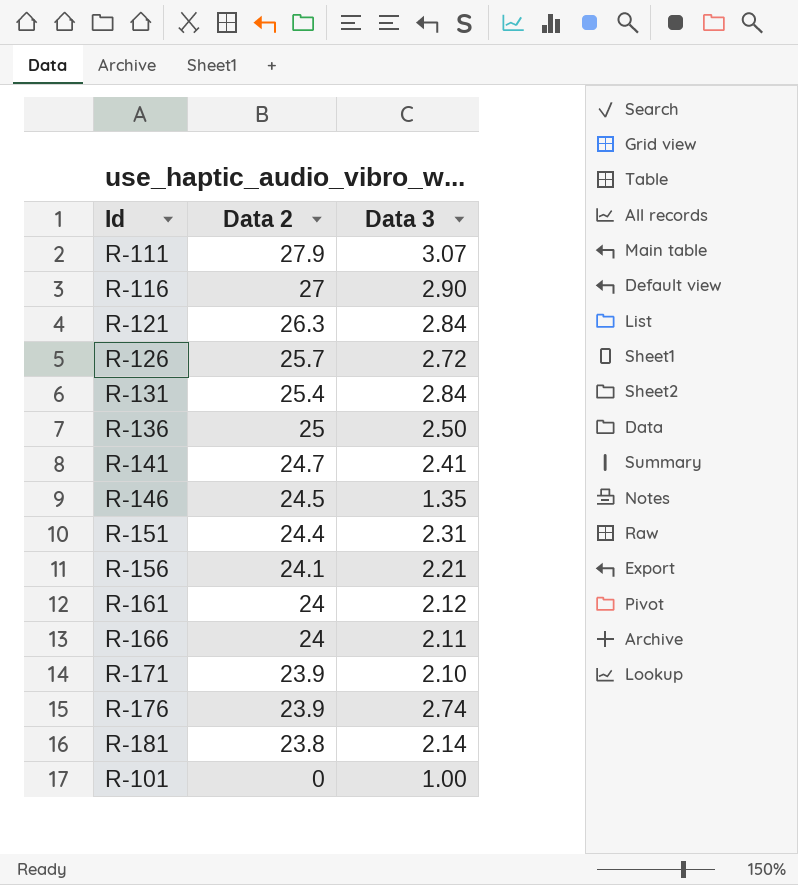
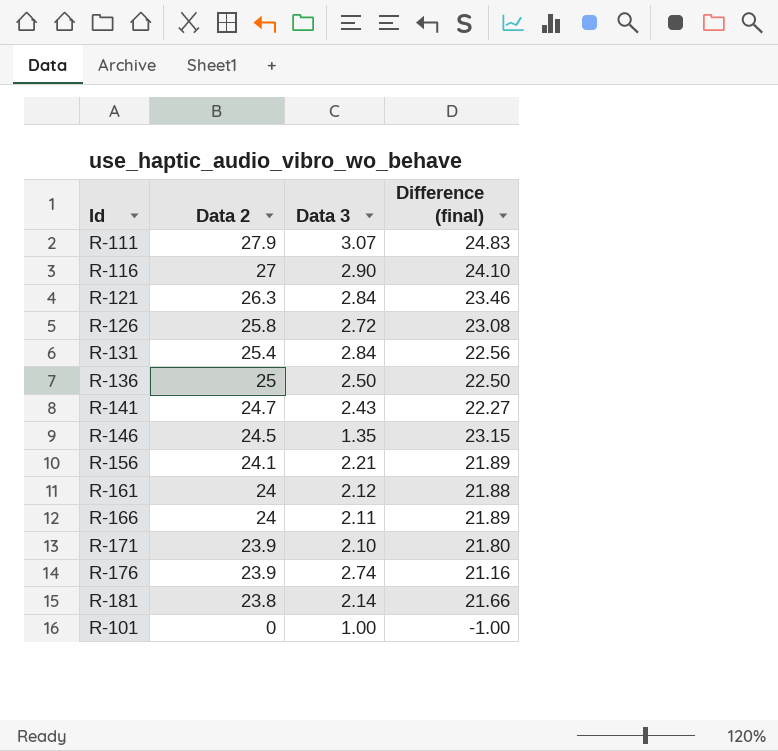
column Difference (final) | formula: none -> [Data 2] - [Data 3]
row R-151: 24.4 | 2.31 -> none
R-126 | Data 2: 25.7 -> 25.8
R-141 | Data 3: 2.41 -> 2.43

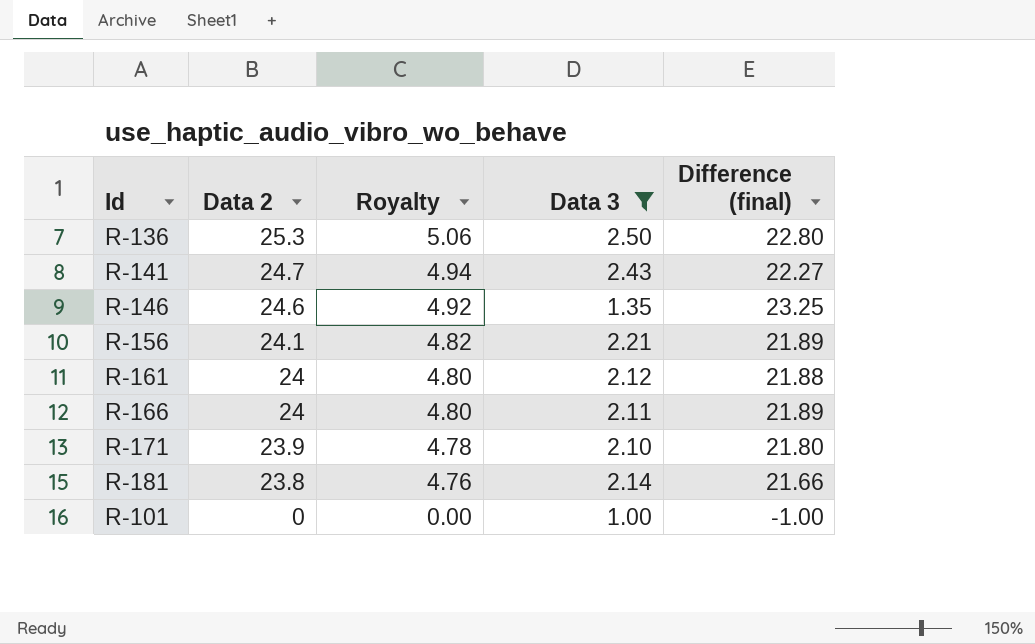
filter: none -> Data 3 <= 2.50
column Royalty | formula: none -> [Data 2] * 0.2
R-136 | Data 2: 25 -> 25.3
R-136 | Difference (final): 22.50 -> 22.80
R-146 | Data 2: 24.5 -> 24.6
R-146 | Difference (final): 23.15 -> 23.25

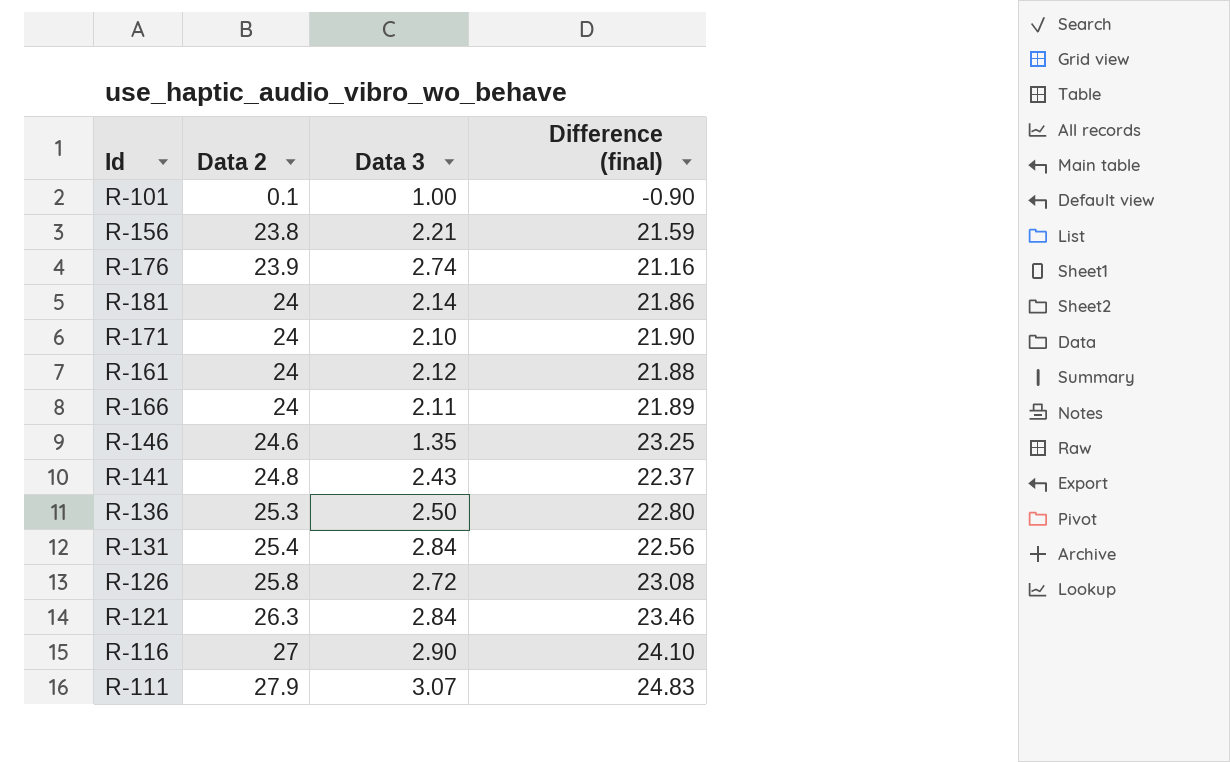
filter: Data 3 <= 2.50 -> none
row order: Data 2 descending -> Data 2 ascending
column Royalty | formula: [Data 2] * 0.2 -> none
R-101 | Data 2: 0 -> 0.1
R-101 | Difference (final): -1.00 -> -0.90
R-156 | Data 2: 24.1 -> 23.8
R-156 | Difference (final): 21.89 -> 21.59
R-181 | Data 2: 23.8 -> 24
R-181 | Difference (final): 21.66 -> 21.86
R-171 | Data 2: 23.9 -> 24
R-171 | Difference (final): 21.80 -> 21.90
R-141 | Data 2: 24.7 -> 24.8
R-141 | Difference (final): 22.27 -> 22.37

